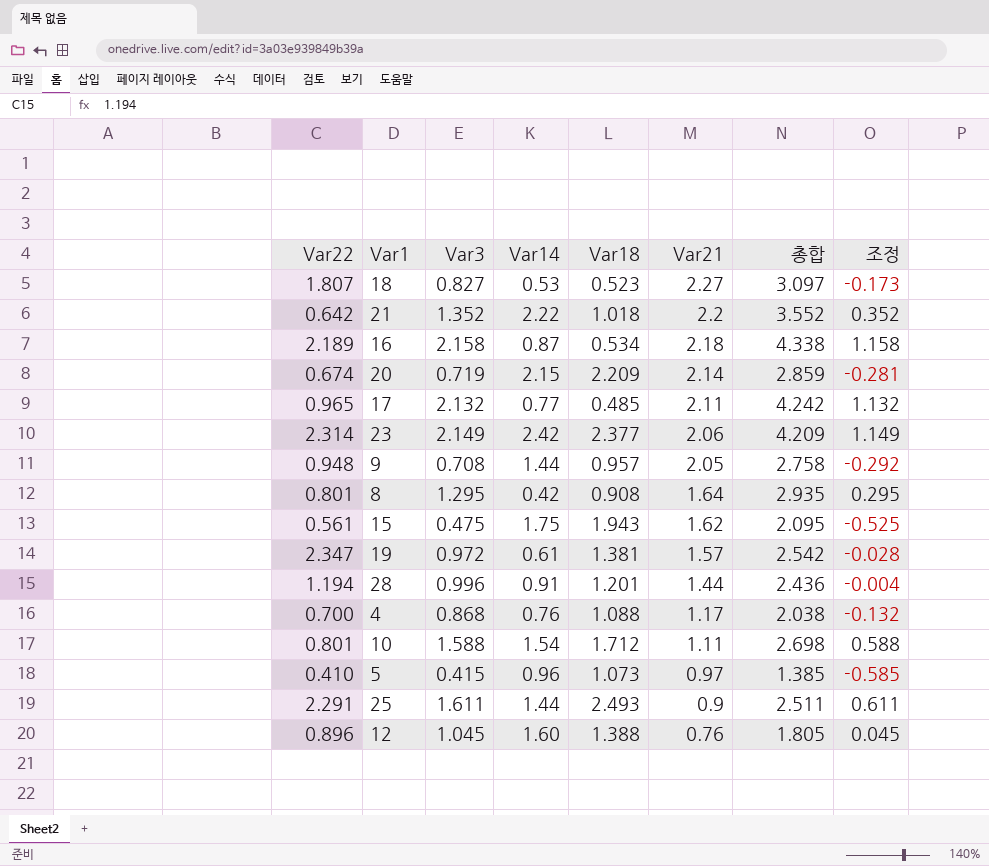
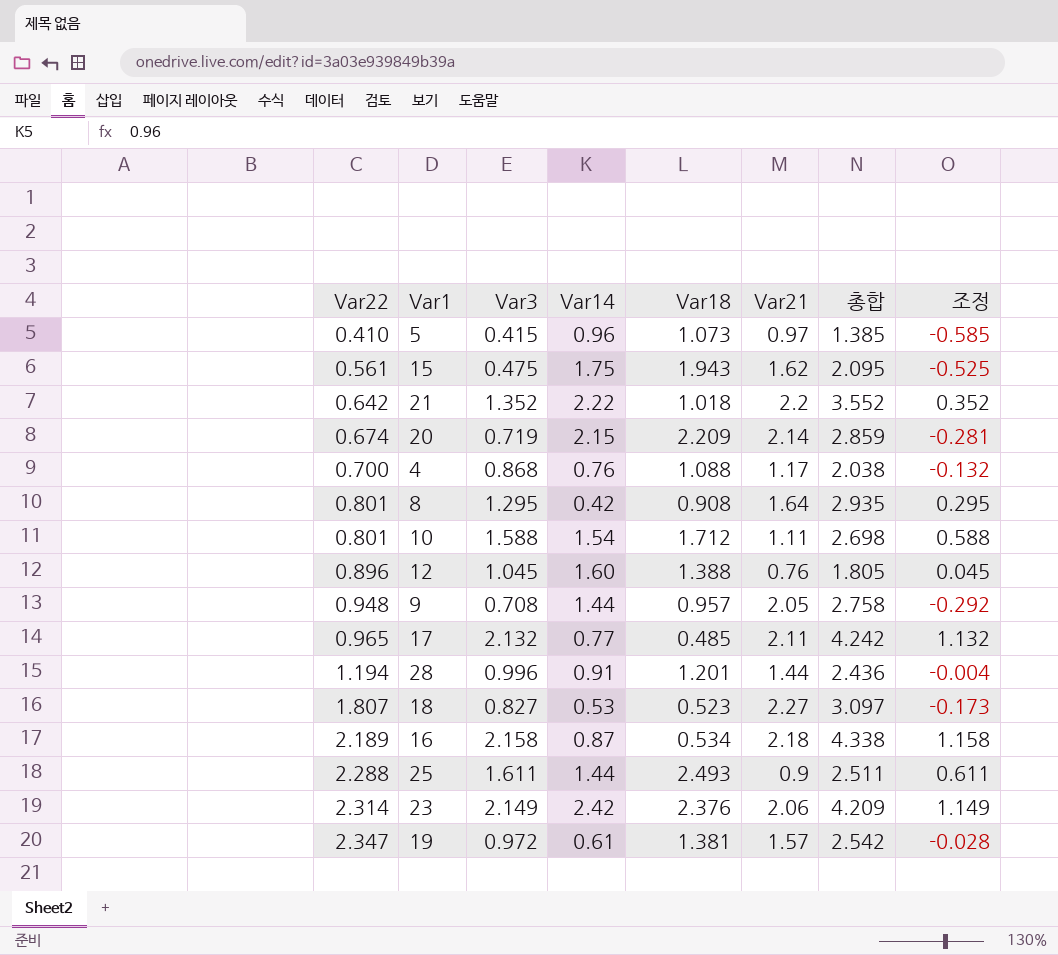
row order: Var21 descending -> Var22 ascending
25 | Var22: 2.291 -> 2.288
23 | Var18: 2.377 -> 2.376

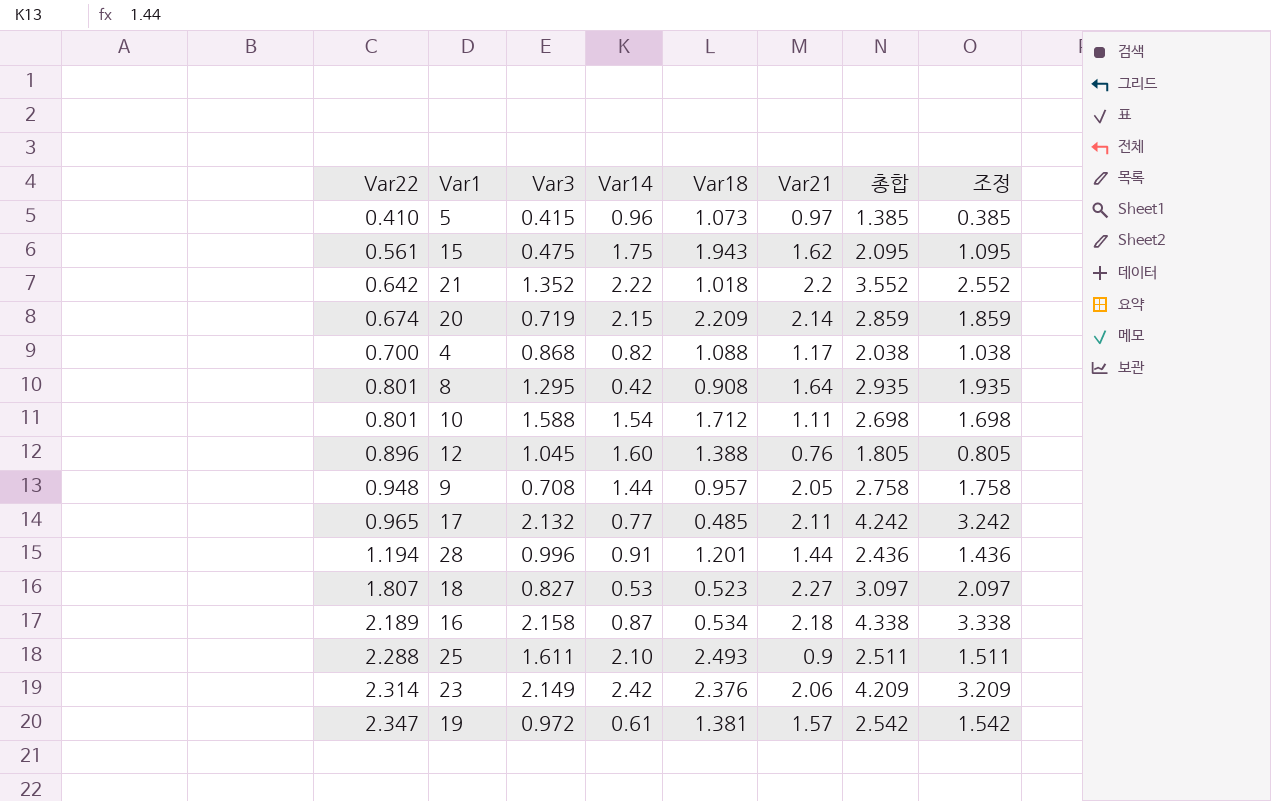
column 조정 | formula: [Var3] - 1 -> [총합] - 1
4 | Var14: 0.76 -> 0.82
25 | Var14: 1.44 -> 2.10

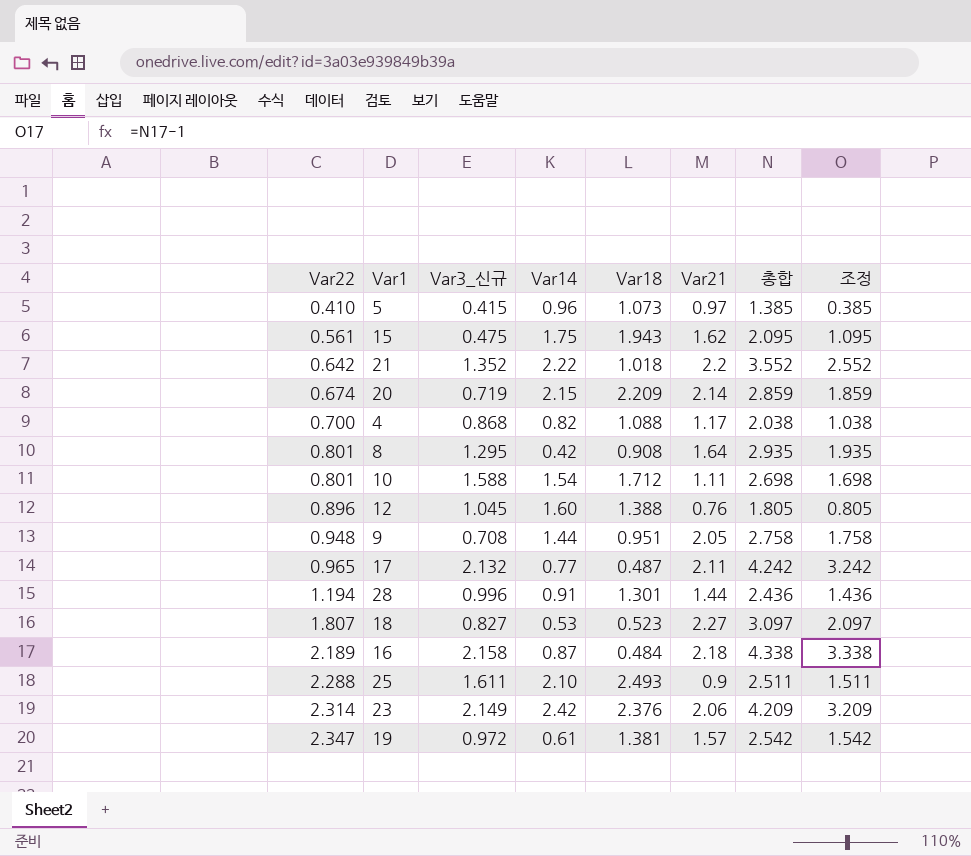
column name: Var3 -> Var3_신규
9 | Var18: 0.957 -> 0.951
17 | Var18: 0.485 -> 0.487
28 | Var18: 1.201 -> 1.301
16 | Var18: 0.534 -> 0.484

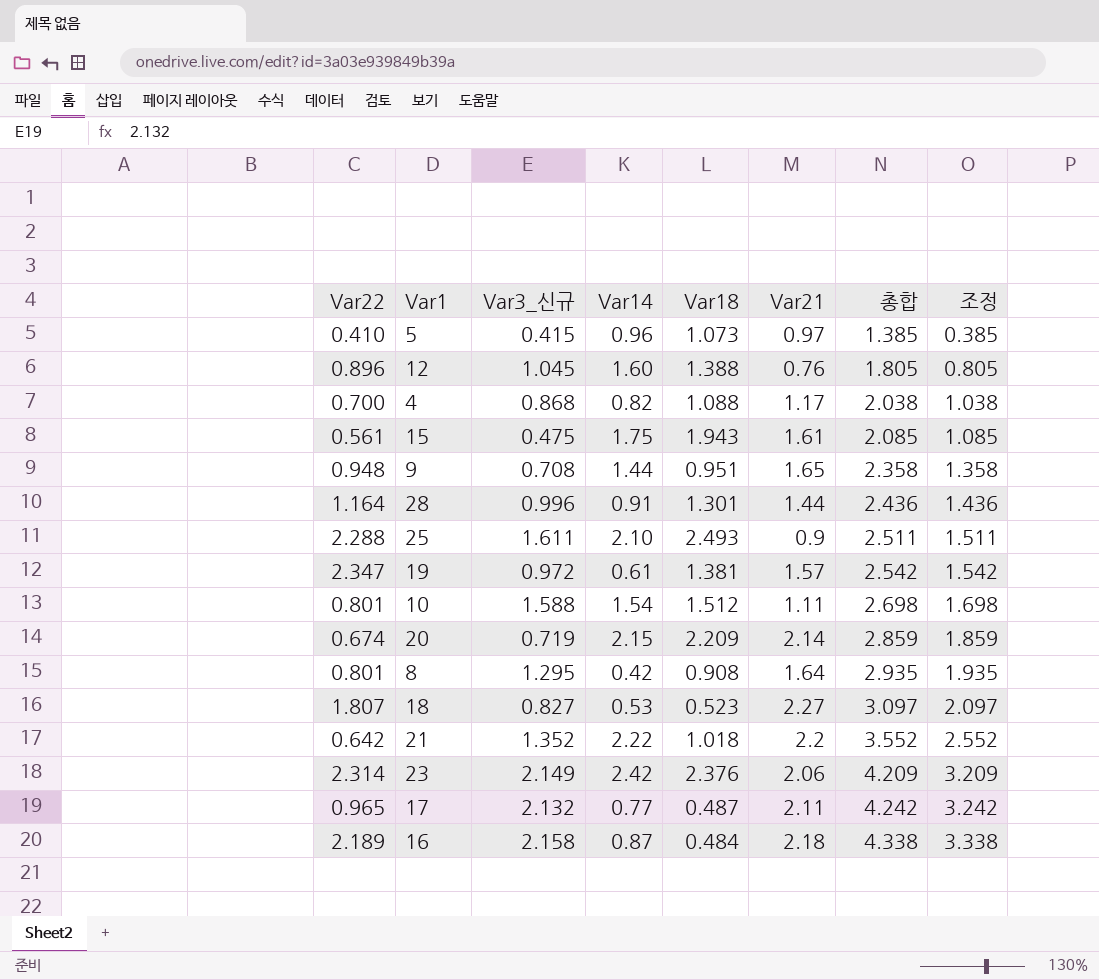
row order: Var22 ascending -> 총합 ascending
15 | Var21: 1.62 -> 1.61
15 | 총합: 2.095 -> 2.085
15 | 조정: 1.095 -> 1.085
9 | Var21: 2.05 -> 1.65
9 | 총합: 2.758 -> 2.358
9 | 조정: 1.758 -> 1.358
28 | Var22: 1.194 -> 1.164
10 | Var18: 1.712 -> 1.512

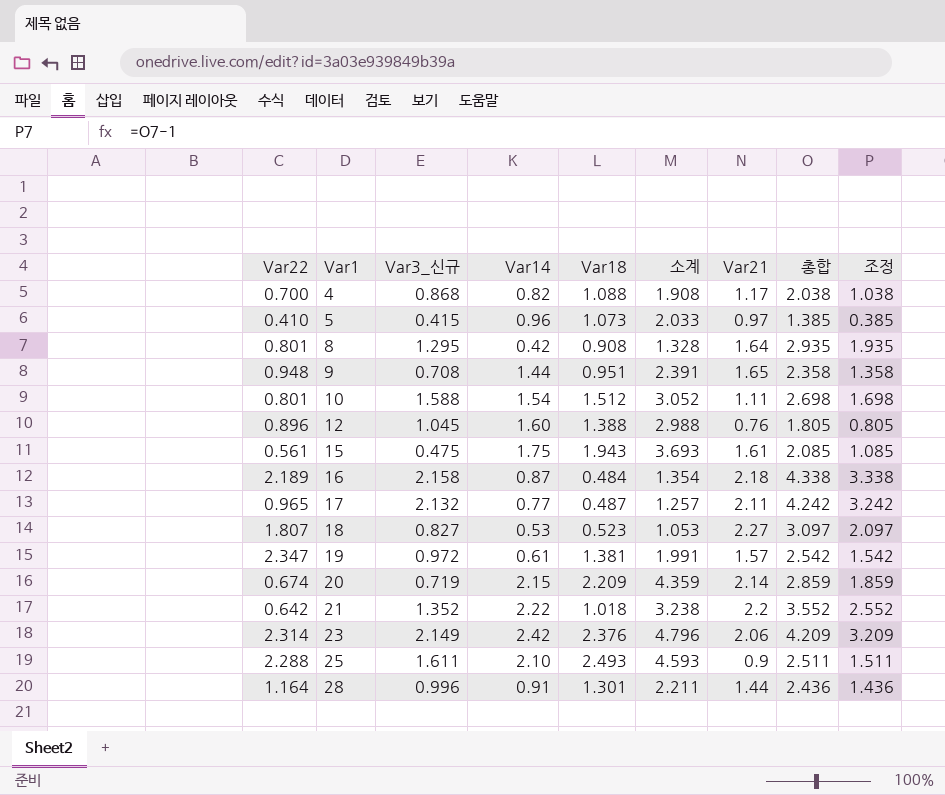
row order: 총합 ascending -> Var1 ascending
column 소계 | formula: none -> [Var14] + [Var18]

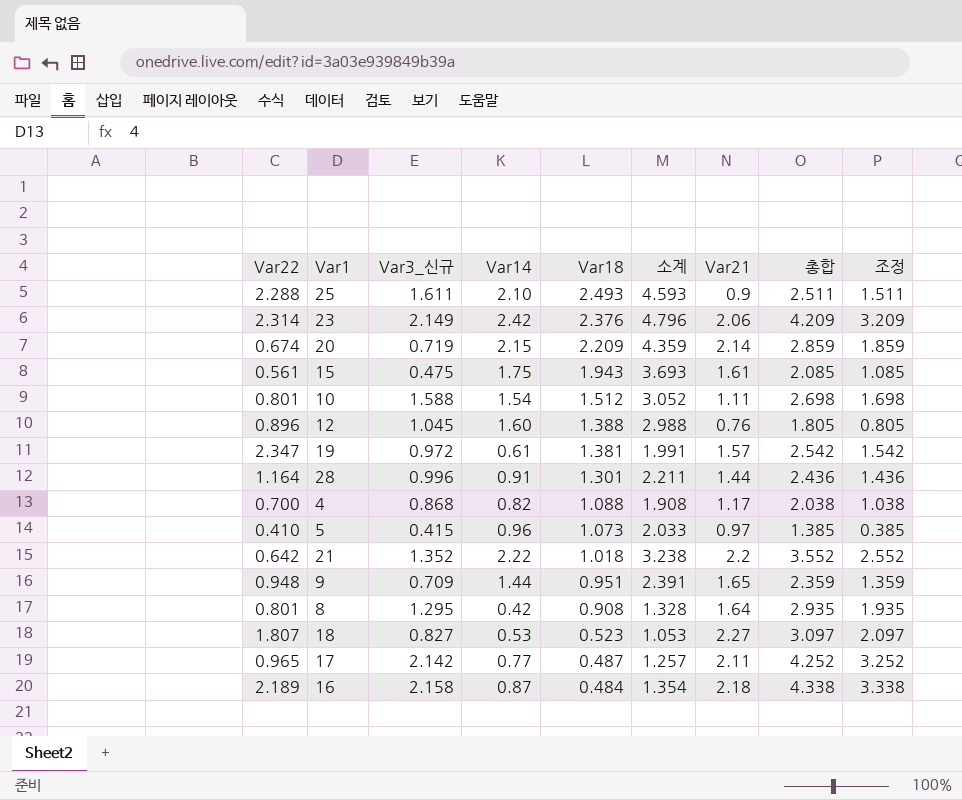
row order: Var1 ascending -> Var18 descending
9 | Var3_신규: 0.708 -> 0.709
9 | 총합: 2.358 -> 2.359
9 | 조정: 1.358 -> 1.359
17 | Var3_신규: 2.132 -> 2.142
17 | 총합: 4.242 -> 4.252
17 | 조정: 3.242 -> 3.252

